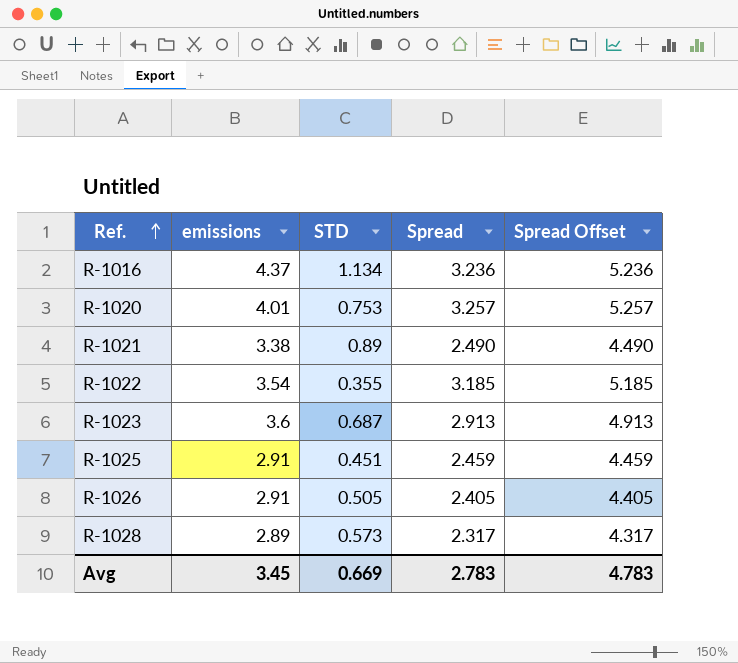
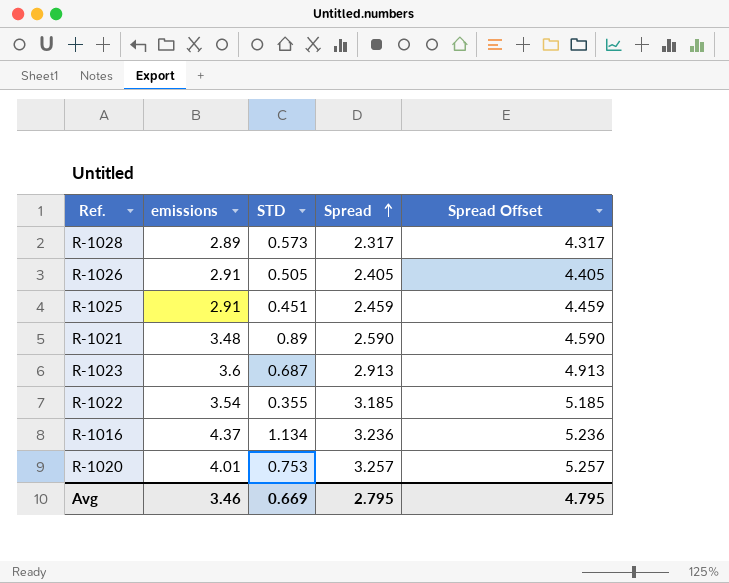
row order: Ref. ascending -> Spread ascending
R-1021 | emissions: 3.38 -> 3.48
R-1021 | Spread: 2.490 -> 2.590
R-1021 | Spread Offset: 4.490 -> 4.590
Avg | emissions: 3.45 -> 3.46
Avg | Spread: 2.783 -> 2.795
Avg | Spread Offset: 4.783 -> 4.795

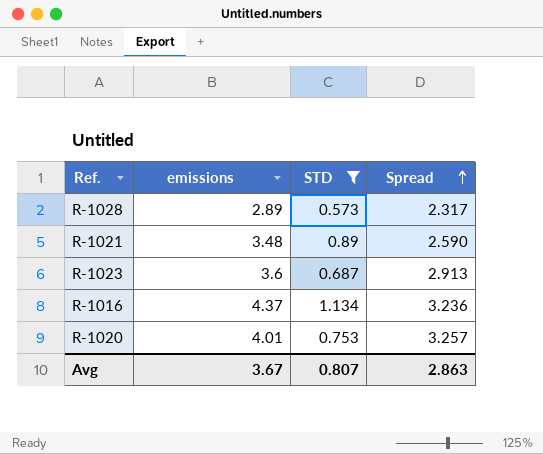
filter: none -> STD >= 0.573
column Spread Offset | formula: [Spread] + 2 -> none
Avg | emissions: 3.46 -> 3.67
Avg | STD: 0.669 -> 0.807
Avg | Spread: 2.795 -> 2.863

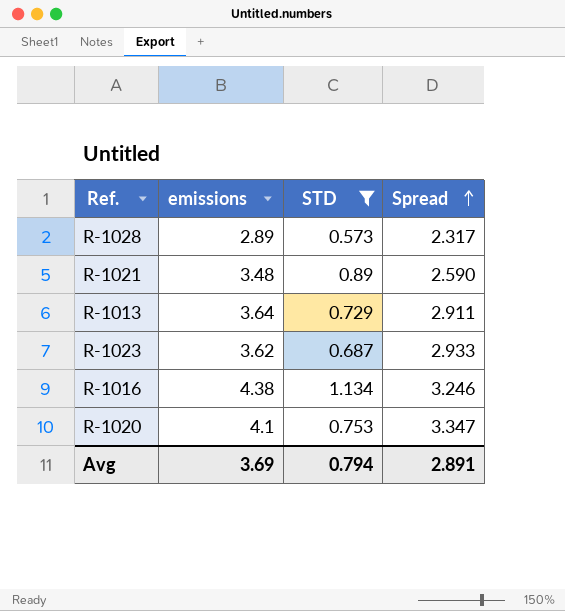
row R-1013: none -> 3.64 | 0.729 | 2.911
R-1023 | emissions: 3.6 -> 3.62
R-1023 | Spread: 2.913 -> 2.933
R-1016 | emissions: 4.37 -> 4.38
R-1016 | Spread: 3.236 -> 3.246
R-1020 | emissions: 4.01 -> 4.1
R-1020 | Spread: 3.257 -> 3.347
Avg | emissions: 3.67 -> 3.69
Avg | STD: 0.807 -> 0.794
Avg | Spread: 2.863 -> 2.891

